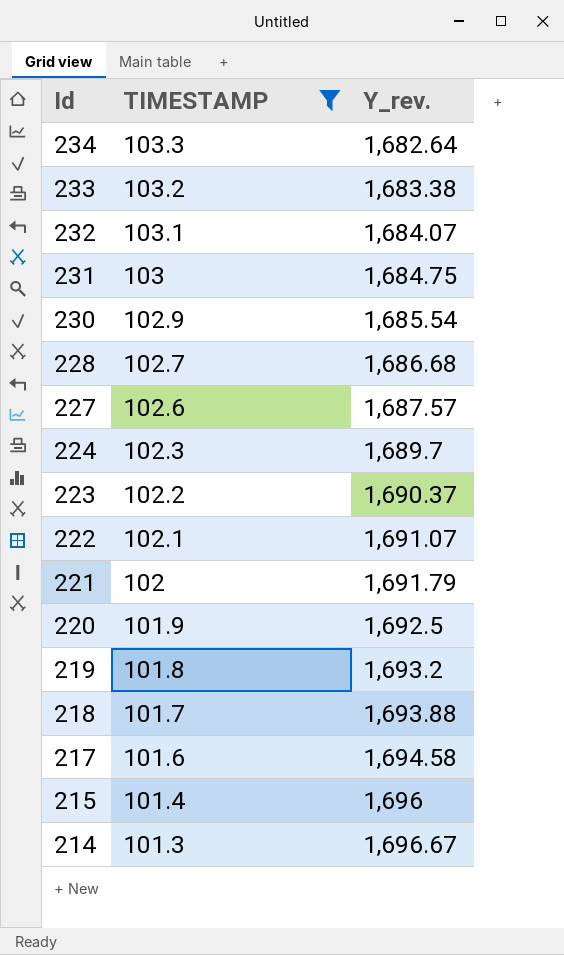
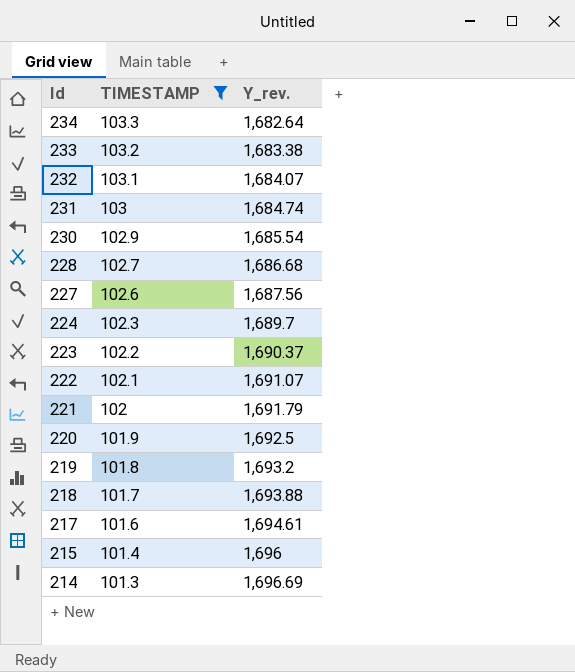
231 | Y_rev.: 1,684.75 -> 1,684.74
227 | Y_rev.: 1,687.57 -> 1,687.56
217 | Y_rev.: 1,694.58 -> 1,694.61
214 | Y_rev.: 1,696.67 -> 1,696.69

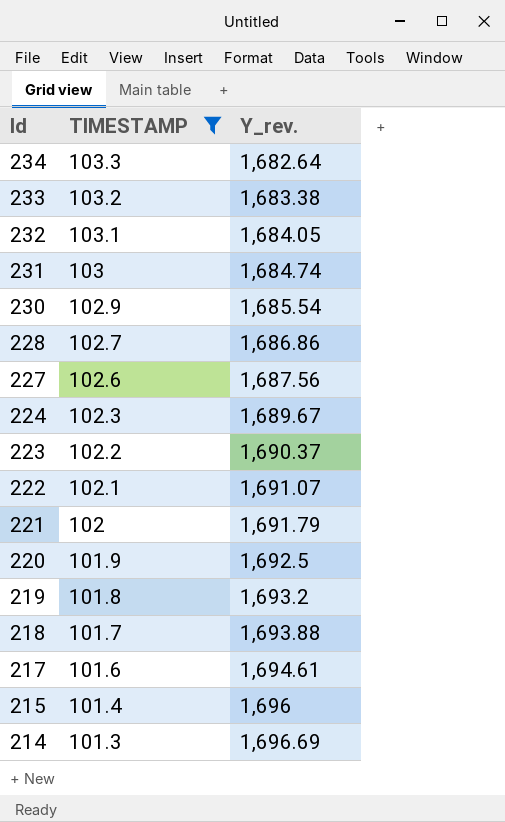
232 | Y_rev.: 1,684.07 -> 1,684.05
228 | Y_rev.: 1,686.68 -> 1,686.86
224 | Y_rev.: 1,689.7 -> 1,689.67

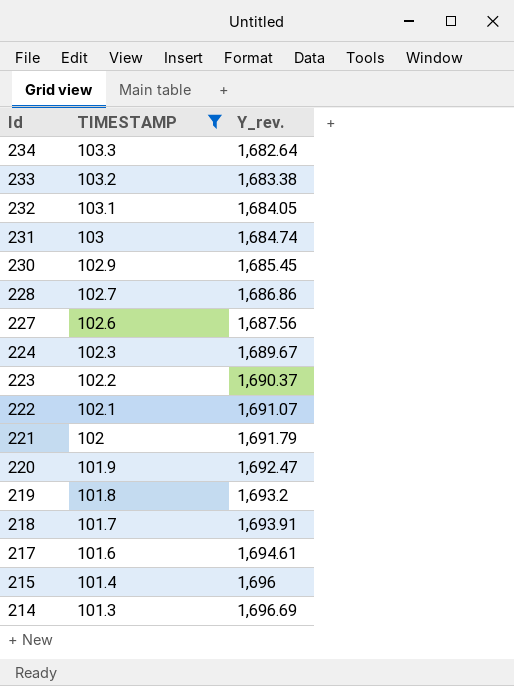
230 | Y_rev.: 1,685.54 -> 1,685.45
220 | Y_rev.: 1,692.5 -> 1,692.47
218 | Y_rev.: 1,693.88 -> 1,693.91

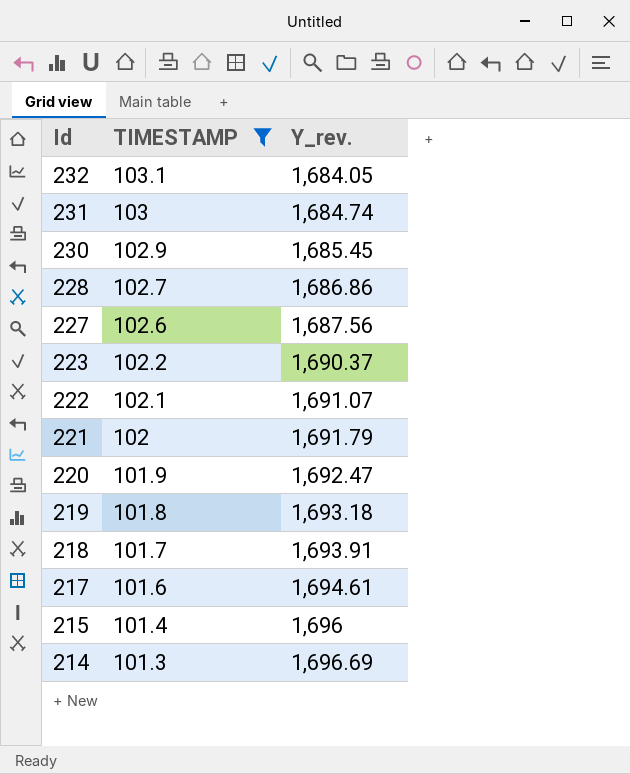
row 234: 103.3 | 1,682.64 -> none
row 233: 103.2 | 1,683.38 -> none
row 224: 102.3 | 1,689.67 -> none
219 | Y_rev.: 1,693.2 -> 1,693.18

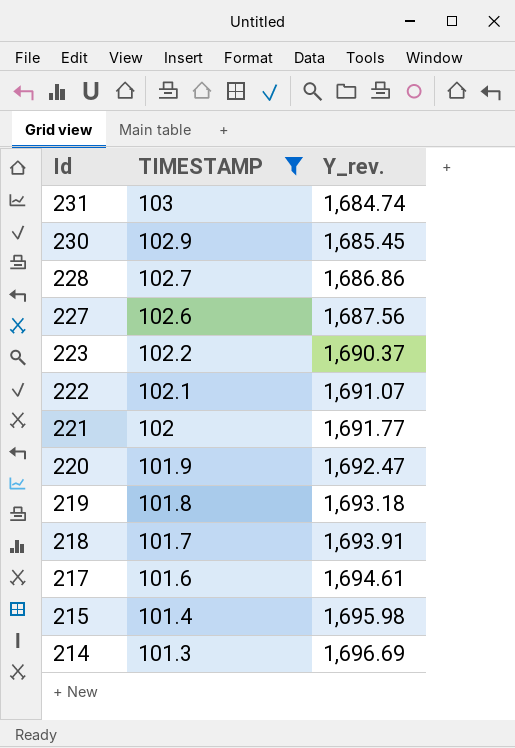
row 232: 103.1 | 1,684.05 -> none
221 | Y_rev.: 1,691.79 -> 1,691.77
215 | Y_rev.: 1,696 -> 1,695.98

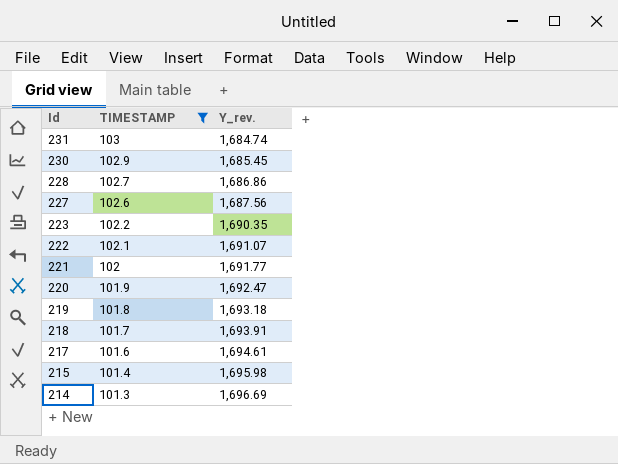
223 | Y_rev.: 1,690.37 -> 1,690.35

